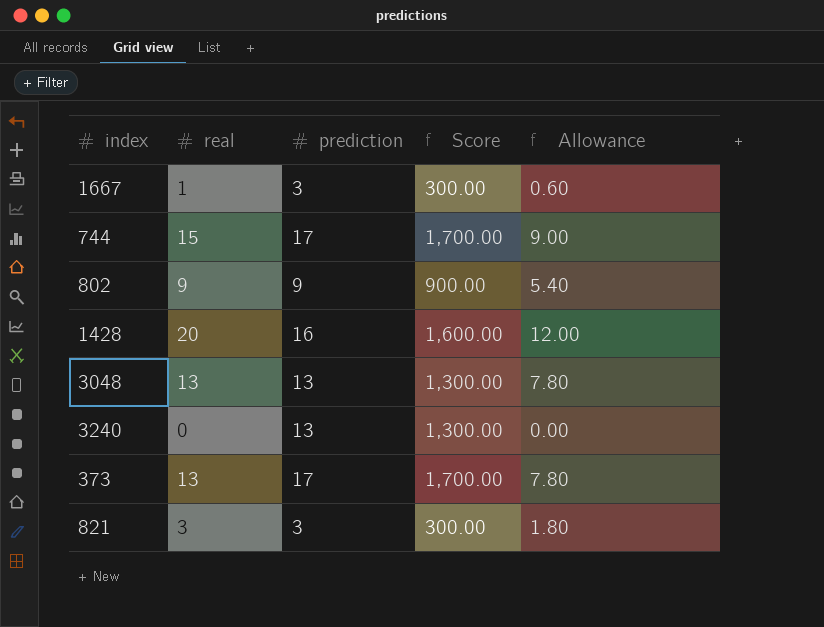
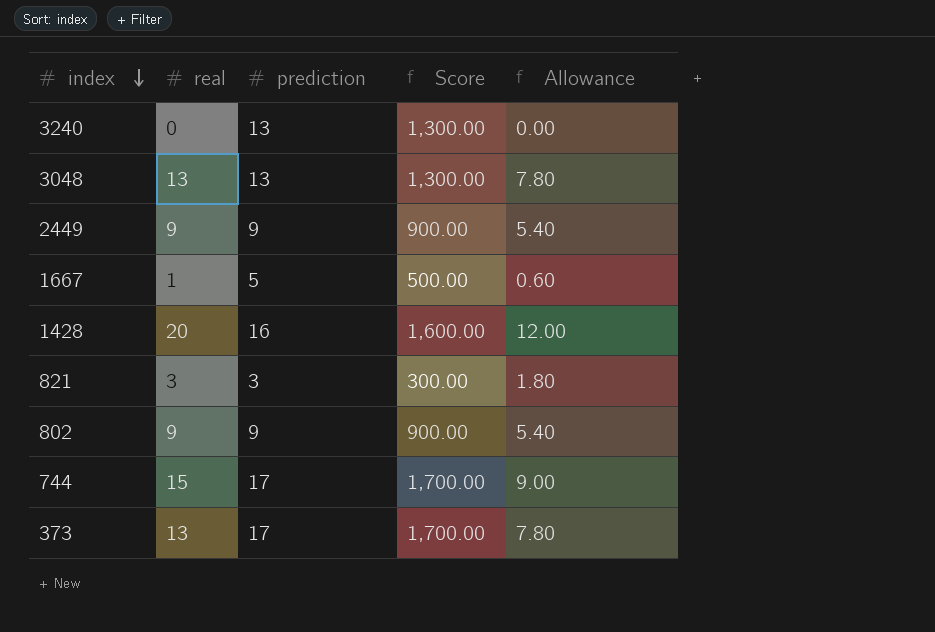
row order: none -> index descending
row 2449: none -> 9 | 9 | 900.00 | 5.40
1667 | prediction: 3 -> 5
1667 | Score: 300.00 -> 500.00

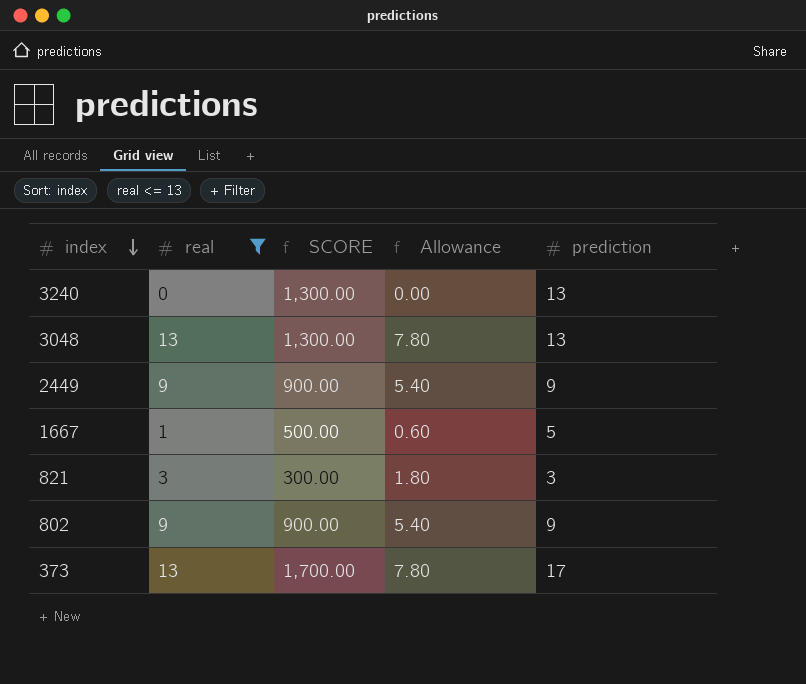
filter: none -> real <= 13
column name: Score -> SCORE
column prediction | position: 3 -> 5

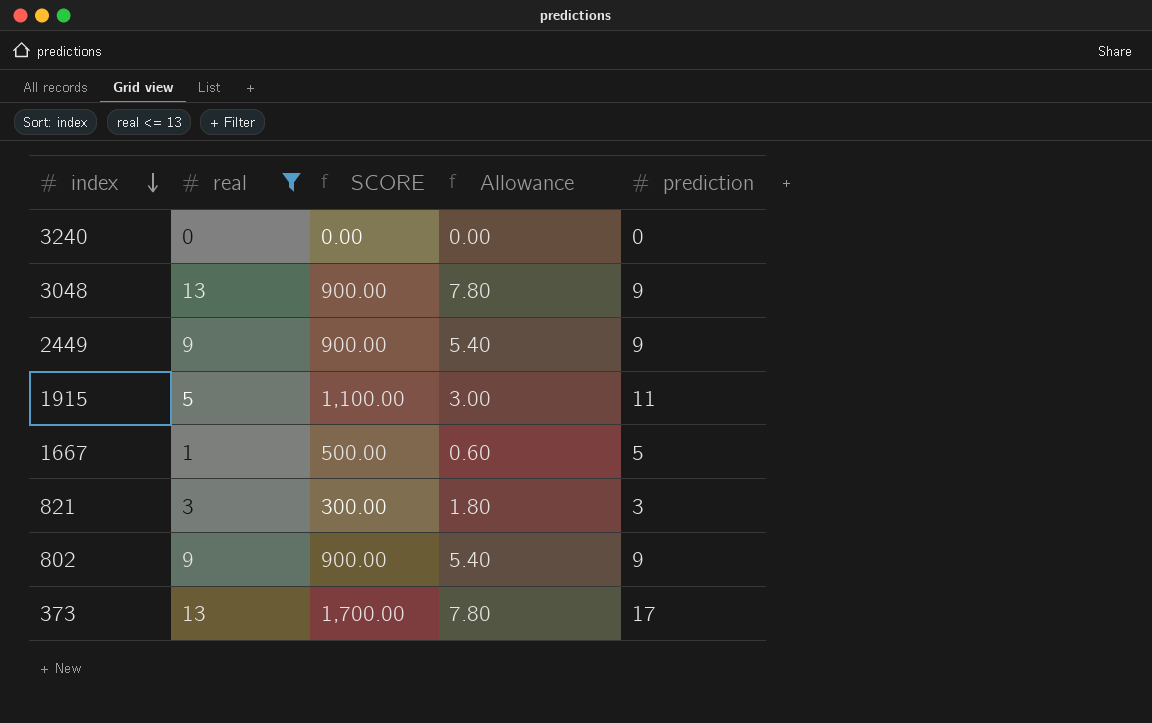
3240 | SCORE: 1,300.00 -> 0.00
3240 | prediction: 13 -> 0
3048 | SCORE: 1,300.00 -> 900.00
3048 | prediction: 13 -> 9
row 1915: none -> 5 | 1,100.00 | 3.00 | 11

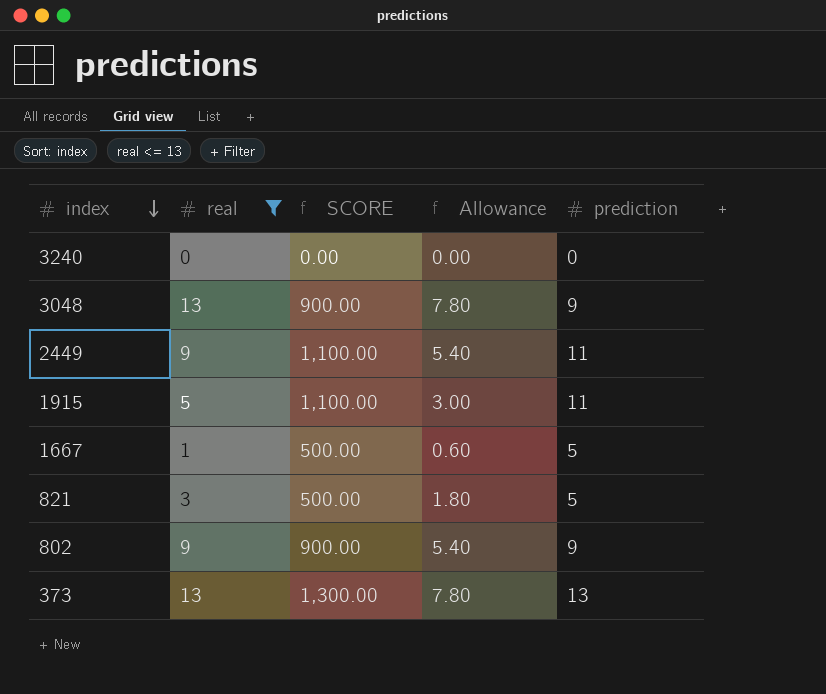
2449 | SCORE: 900.00 -> 1,100.00
2449 | prediction: 9 -> 11
821 | SCORE: 300.00 -> 500.00
821 | prediction: 3 -> 5
373 | SCORE: 1,700.00 -> 1,300.00
373 | prediction: 17 -> 13

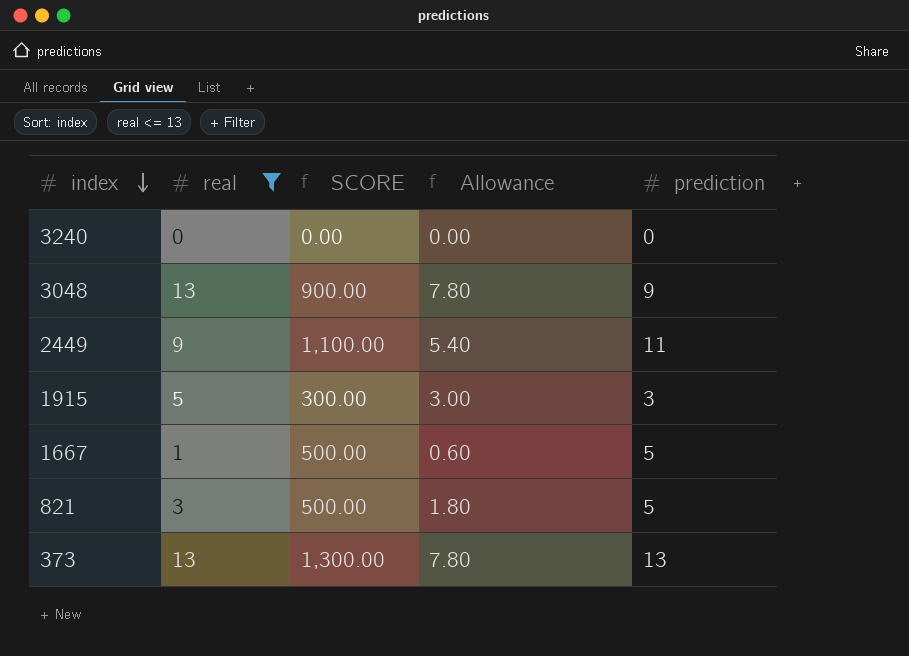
row 802: 9 | 900.00 | 5.40 | 9 -> none
1915 | SCORE: 1,100.00 -> 300.00
1915 | prediction: 11 -> 3

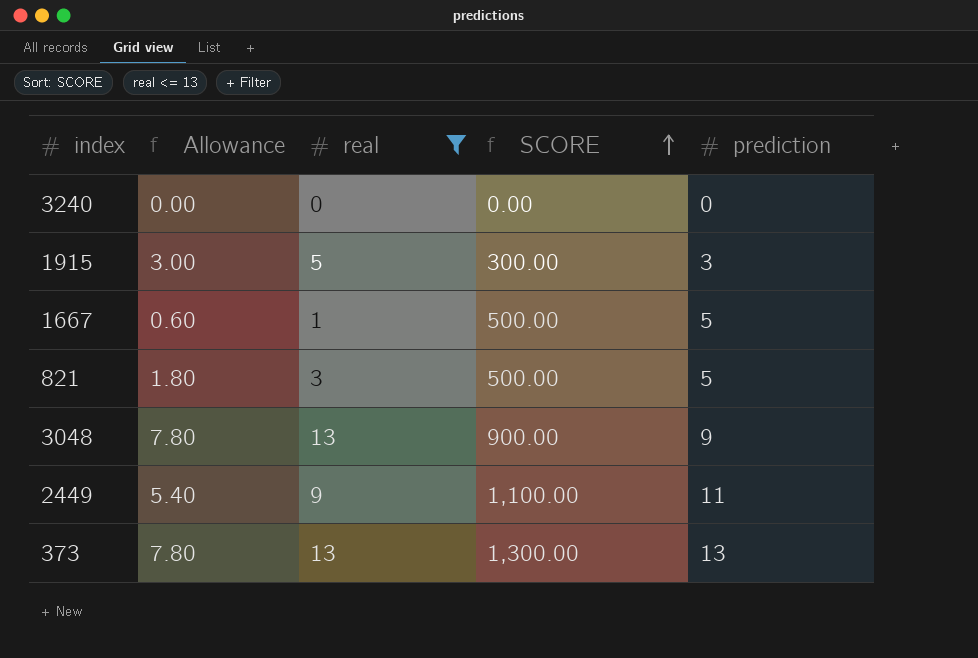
row order: index descending -> SCORE ascending
column Allowance | position: 4 -> 2

